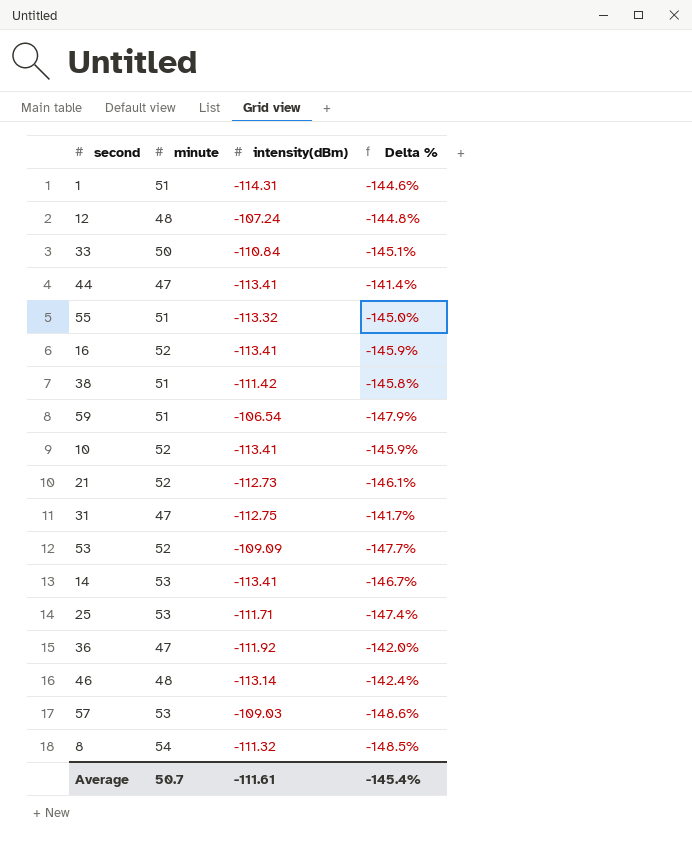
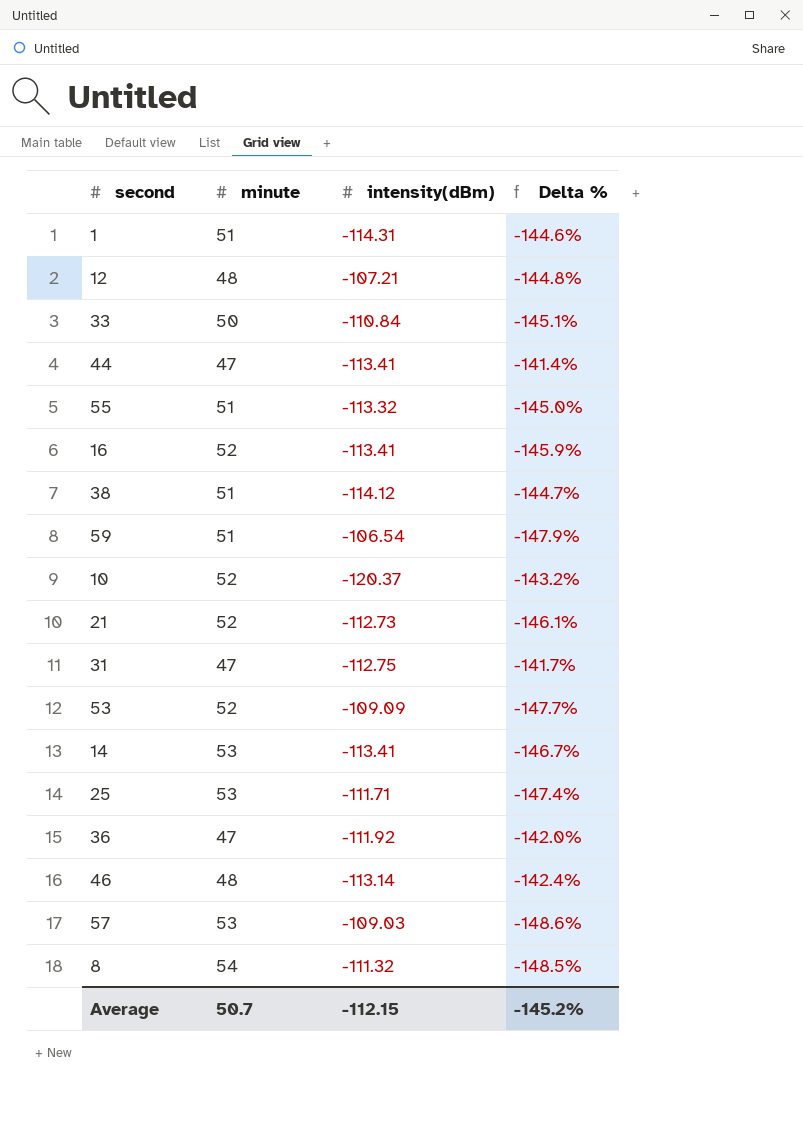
12 | intensity(dBm): -107.24 -> -107.21
38 | intensity(dBm): -111.42 -> -114.12
38 | Delta %: -145.8% -> -144.7%
10 | intensity(dBm): -113.41 -> -120.37
10 | Delta %: -145.9% -> -143.2%
Average | intensity(dBm): -111.61 -> -112.15
Average | Delta %: -145.4% -> -145.2%

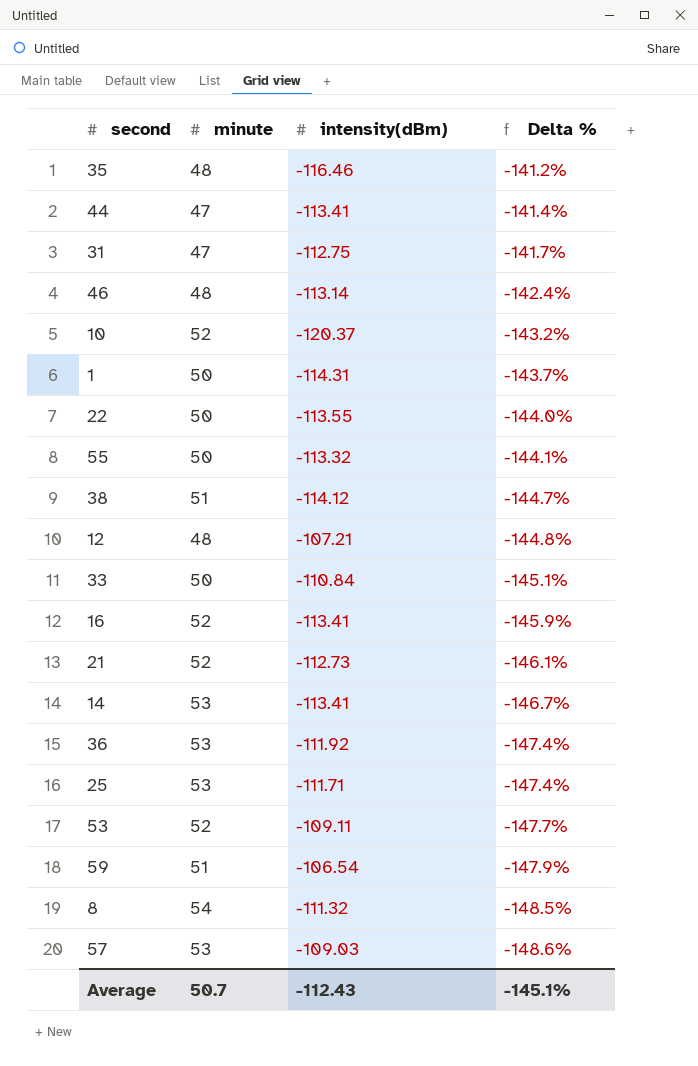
row order: none -> Delta % descending
row 35: none -> 48 | -116.46 | -141.2%
1 | minute: 51 -> 50
1 | Delta %: -144.6% -> -143.7%
row 22: none -> 50 | -113.55 | -144.0%
55 | minute: 51 -> 50
55 | Delta %: -145.0% -> -144.1%
36 | minute: 47 -> 53
36 | Delta %: -142.0% -> -147.4%
53 | intensity(dBm): -109.09 -> -109.11
Average | intensity(dBm): -112.15 -> -112.43
Average | Delta %: -145.2% -> -145.1%

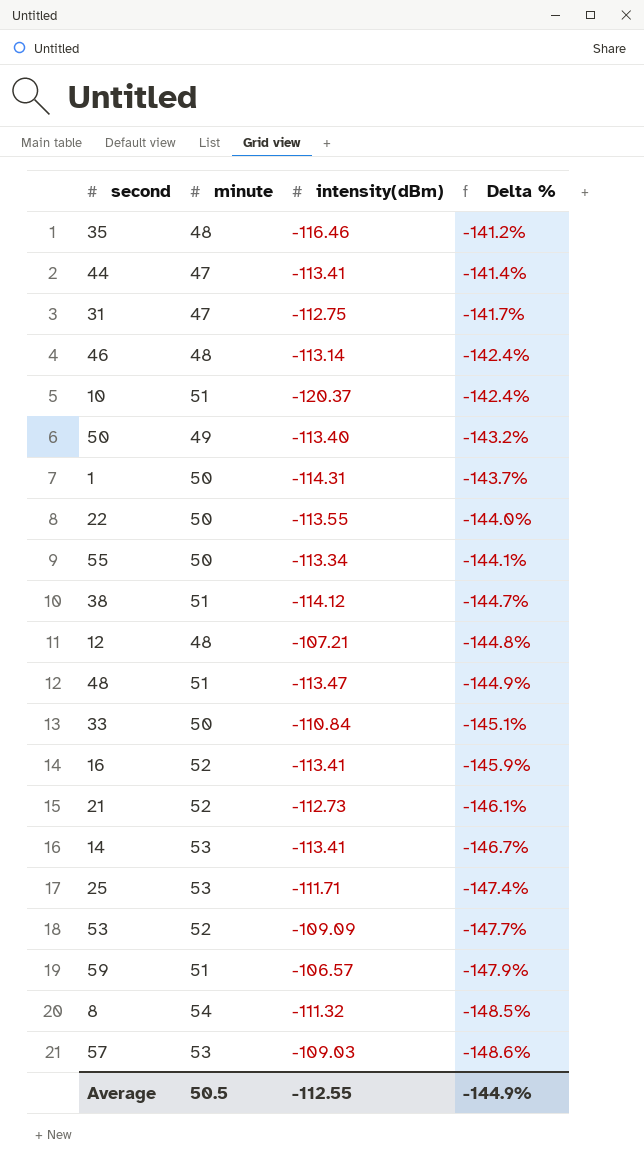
row 36: 53 | -111.92 | -147.4% -> none
10 | minute: 52 -> 51
10 | Delta %: -143.2% -> -142.4%
row 50: none -> 49 | -113.40 | -143.2%
55 | intensity(dBm): -113.32 -> -113.34
row 48: none -> 51 | -113.47 | -144.9%
53 | intensity(dBm): -109.11 -> -109.09
59 | intensity(dBm): -106.54 -> -106.57
Average | minute: 50.7 -> 50.5
Average | intensity(dBm): -112.43 -> -112.55
Average | Delta %: -145.1% -> -144.9%

